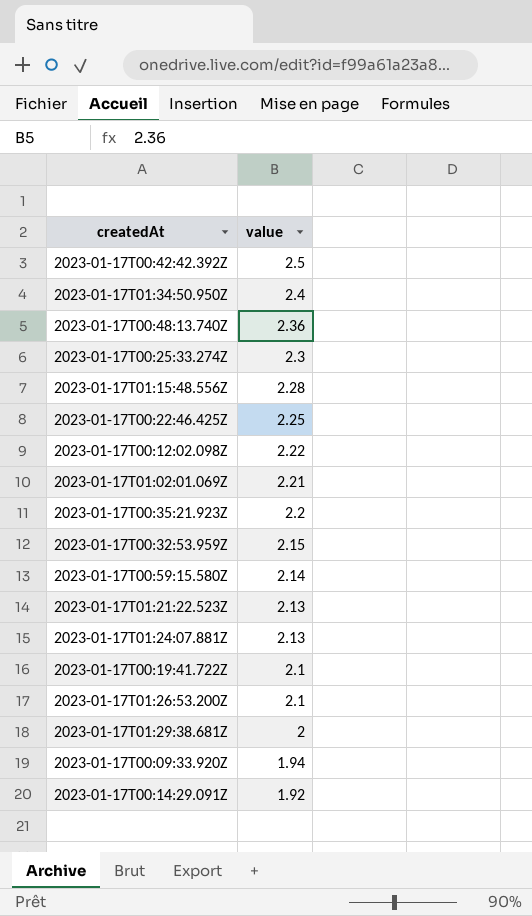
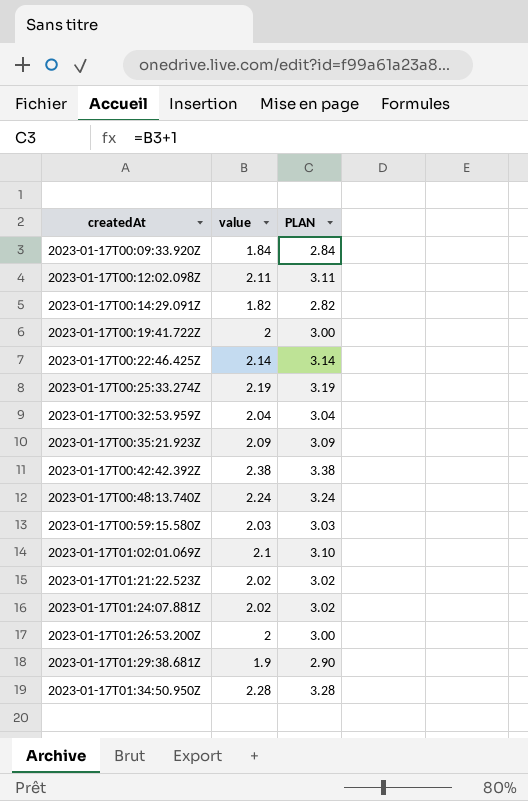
row order: value descending -> createdAt ascending
column PLAN | formula: none -> [value] + 1
row 2023-01-17T01:15:48.556Z: 2.28 -> none
2023-01-17T00:09:33.920Z | value: 1.94 -> 1.84
2023-01-17T00:12:02.098Z | value: 2.22 -> 2.11
2023-01-17T00:14:29.091Z | value: 1.92 -> 1.82
2023-01-17T00:19:41.722Z | value: 2.1 -> 2
2023-01-17T00:22:46.425Z | value: 2.25 -> 2.14
2023-01-17T00:25:33.274Z | value: 2.3 -> 2.19
2023-01-17T00:32:53.959Z | value: 2.15 -> 2.04
2023-01-17T00:35:21.923Z | value: 2.2 -> 2.09
2023-01-17T00:42:42.392Z | value: 2.5 -> 2.38
2023-01-17T00:48:13.740Z | value: 2.36 -> 2.24
2023-01-17T00:59:15.580Z | value: 2.14 -> 2.03
2023-01-17T01:02:01.069Z | value: 2.21 -> 2.1
2023-01-17T01:21:22.523Z | value: 2.13 -> 2.02
2023-01-17T01:24:07.881Z | value: 2.13 -> 2.02
2023-01-17T01:26:53.200Z | value: 2.1 -> 2
2023-01-17T01:29:38.681Z | value: 2 -> 1.9
2023-01-17T01:34:50.950Z | value: 2.4 -> 2.28

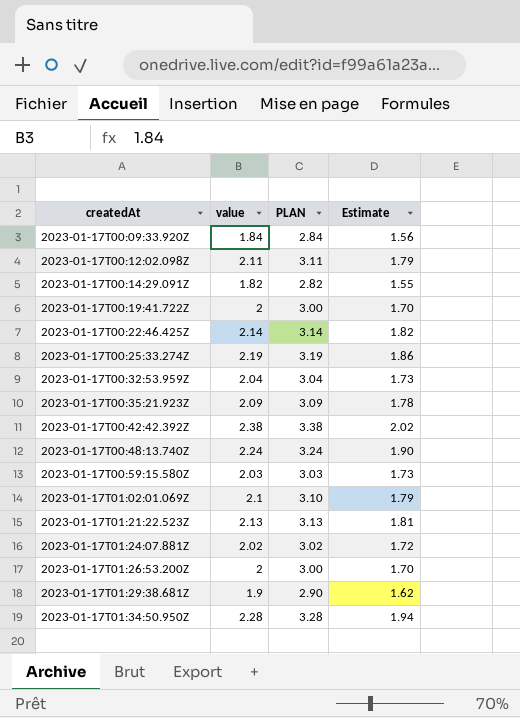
column Estimate | formula: none -> [value] * 0.85
2023-01-17T01:21:22.523Z | value: 2.02 -> 2.13
2023-01-17T01:21:22.523Z | PLAN: 3.02 -> 3.13

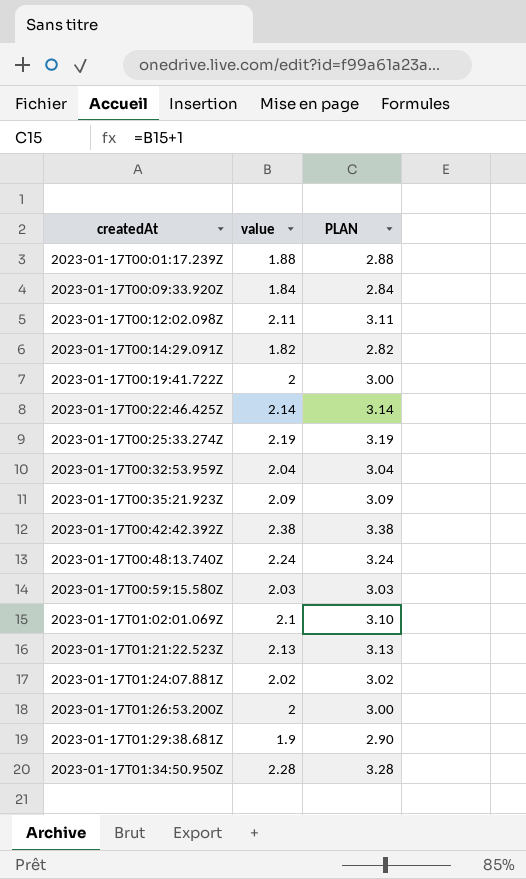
column Estimate | formula: [value] * 0.85 -> none
row 2023-01-17T00:01:17.239Z: none -> 1.88 | 2.88

